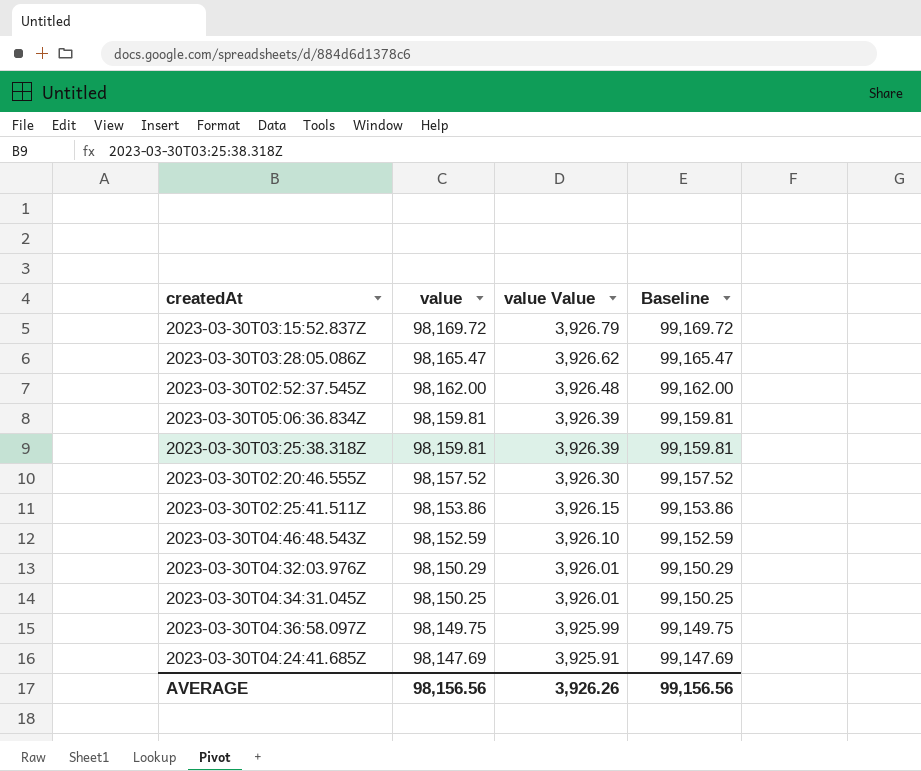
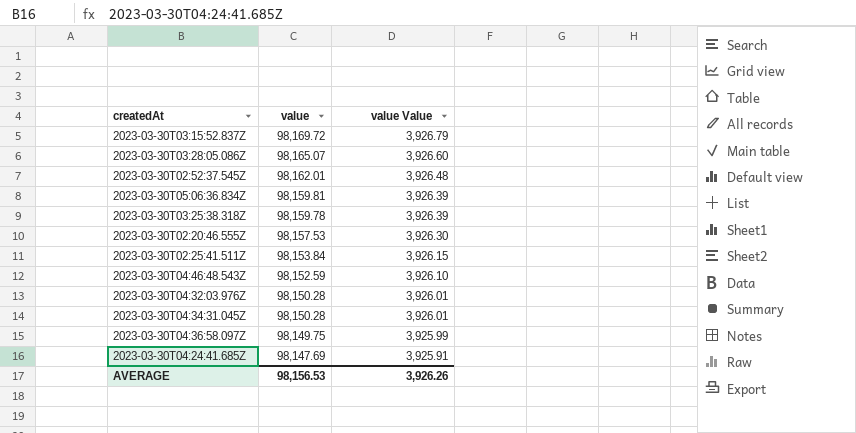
column Baseline | formula: [value] + 1000 -> none
2023-03-30T03:28:05.086Z | value: 98,165.47 -> 98,165.07
2023-03-30T03:28:05.086Z | value Value: 3,926.62 -> 3,926.60
2023-03-30T02:52:37.545Z | value: 98,162.00 -> 98,162.01
2023-03-30T03:25:38.318Z | value: 98,159.81 -> 98,159.78
2023-03-30T02:20:46.555Z | value: 98,157.52 -> 98,157.53
2023-03-30T02:25:41.511Z | value: 98,153.86 -> 98,153.84
2023-03-30T04:32:03.976Z | value: 98,150.29 -> 98,150.28
2023-03-30T04:34:31.045Z | value: 98,150.25 -> 98,150.28
AVERAGE | value: 98,156.56 -> 98,156.53

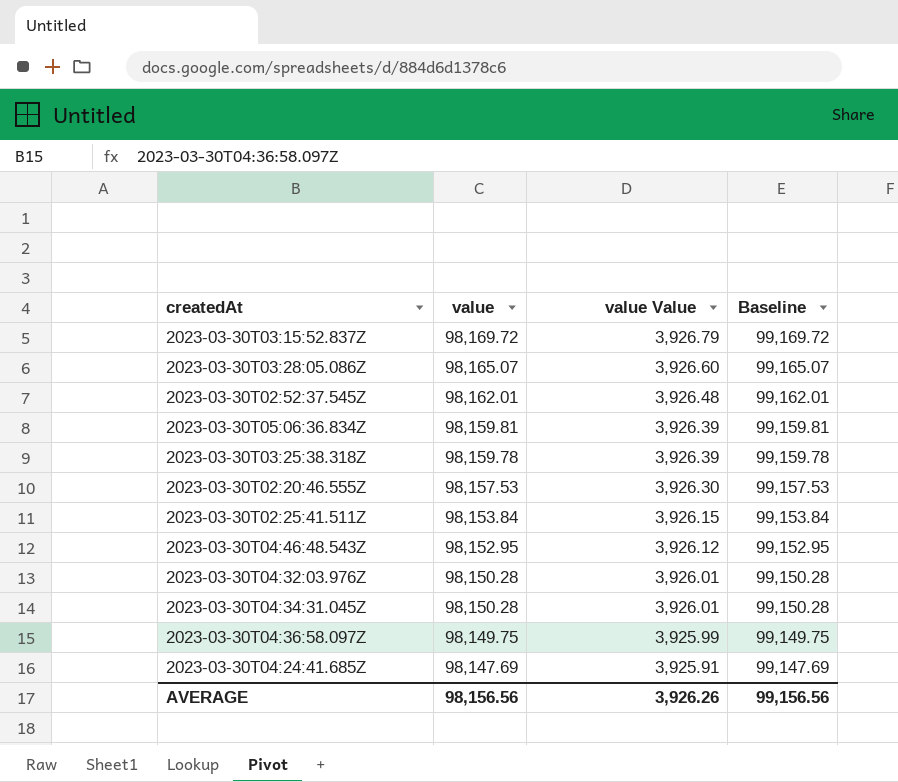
column Baseline | formula: none -> [value] + 1000
2023-03-30T04:46:48.543Z | value: 98,152.59 -> 98,152.95
2023-03-30T04:46:48.543Z | value Value: 3,926.10 -> 3,926.12
AVERAGE | value: 98,156.53 -> 98,156.56

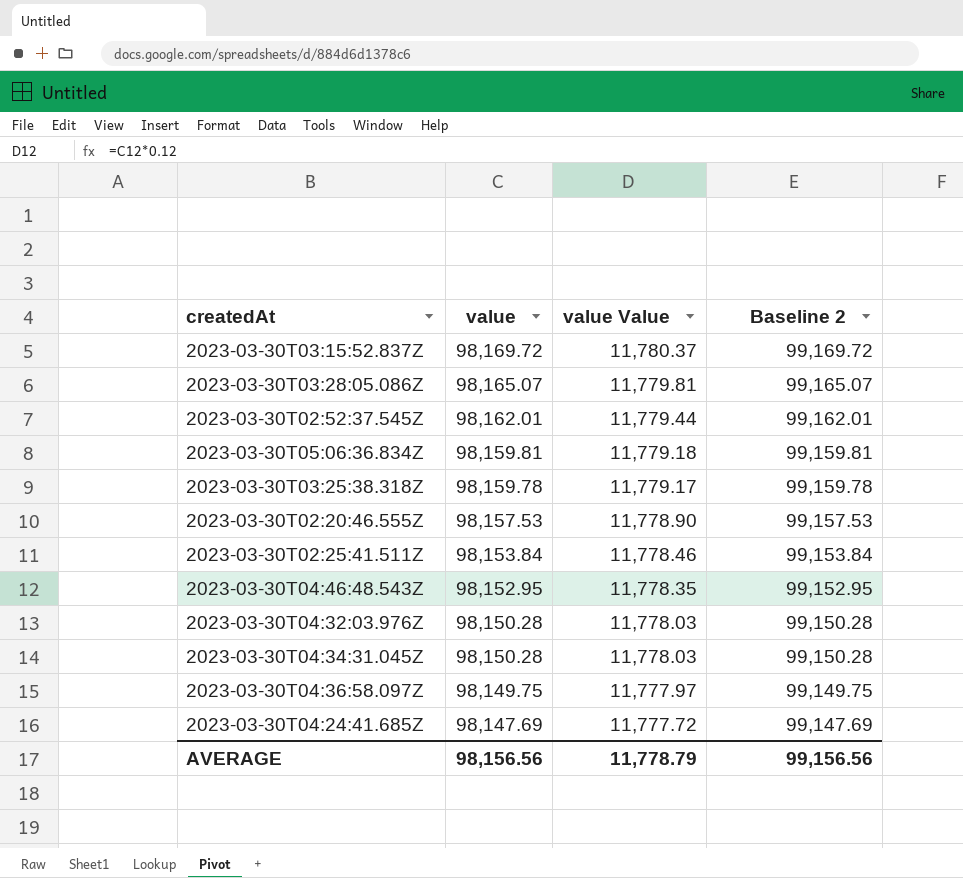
column value Value | formula: [value] * 0.04 -> [value] * 0.12
column name: Baseline -> Baseline 2
AVERAGE | value Value: 3,926.26 -> 11,778.79

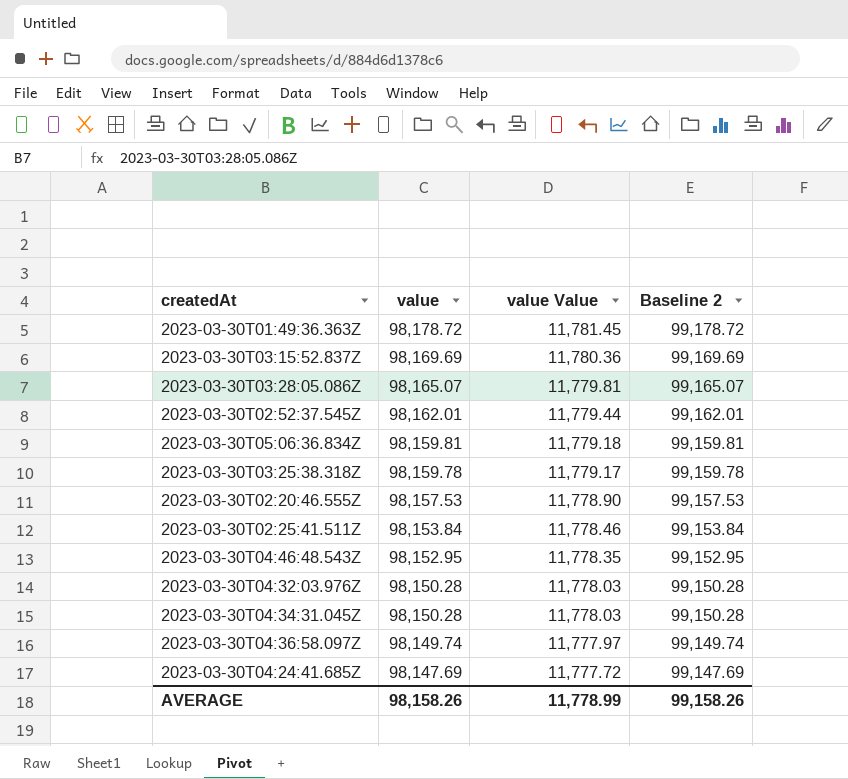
row 2023-03-30T01:49:36.363Z: none -> 98,178.72 | 11,781.45 | 99,178.72
2023-03-30T03:15:52.837Z | value: 98,169.72 -> 98,169.69
2023-03-30T03:15:52.837Z | value Value: 11,780.37 -> 11,780.36
2023-03-30T03:15:52.837Z | Baseline 2: 99,169.72 -> 99,169.69
2023-03-30T04:36:58.097Z | value: 98,149.75 -> 98,149.74
2023-03-30T04:36:58.097Z | Baseline 2: 99,149.75 -> 99,149.74
AVERAGE | value: 98,156.56 -> 98,158.26
AVERAGE | value Value: 11,778.79 -> 11,778.99
AVERAGE | Baseline 2: 99,156.56 -> 99,158.26

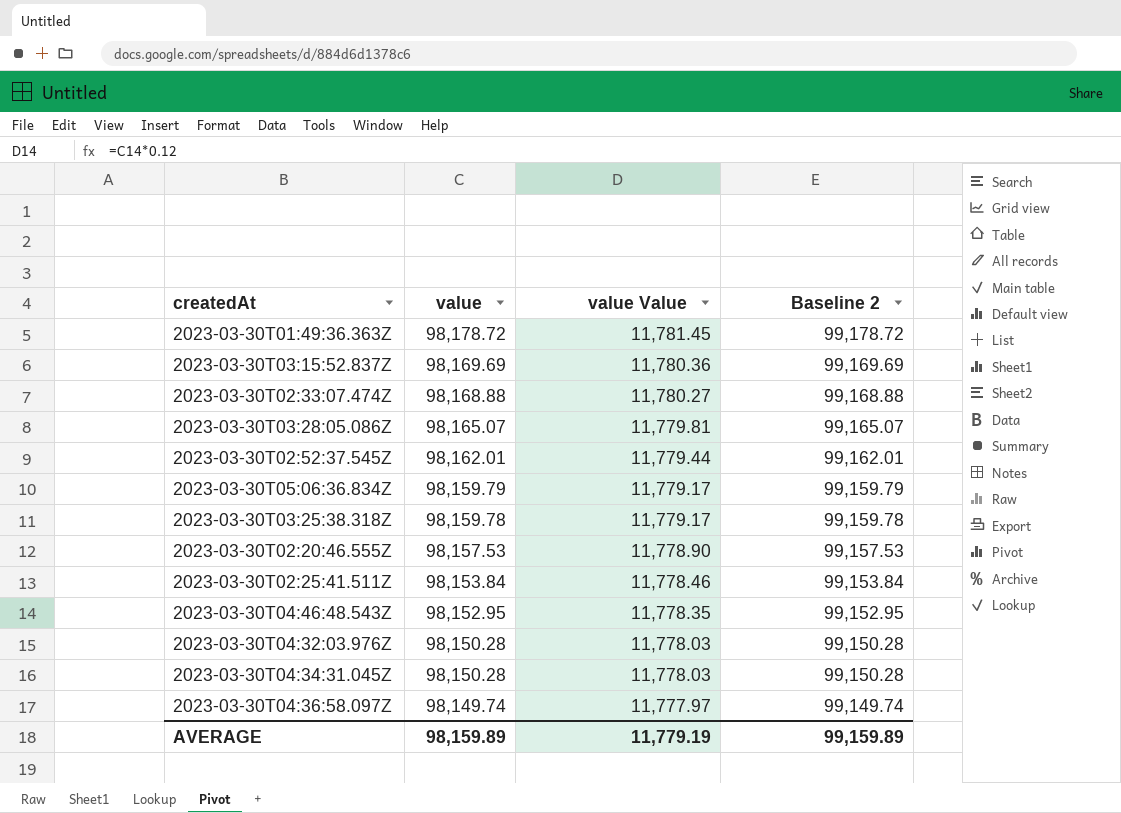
row 2023-03-30T04:24:41.685Z: 98,147.69 | 11,777.72 | 99,147.69 -> none
row 2023-03-30T02:33:07.474Z: none -> 98,168.88 | 11,780.27 | 99,168.88
2023-03-30T05:06:36.834Z | value: 98,159.81 -> 98,159.79
2023-03-30T05:06:36.834Z | value Value: 11,779.18 -> 11,779.17
2023-03-30T05:06:36.834Z | Baseline 2: 99,159.81 -> 99,159.79
AVERAGE | value: 98,158.26 -> 98,159.89
AVERAGE | value Value: 11,778.99 -> 11,779.19
AVERAGE | Baseline 2: 99,158.26 -> 99,159.89

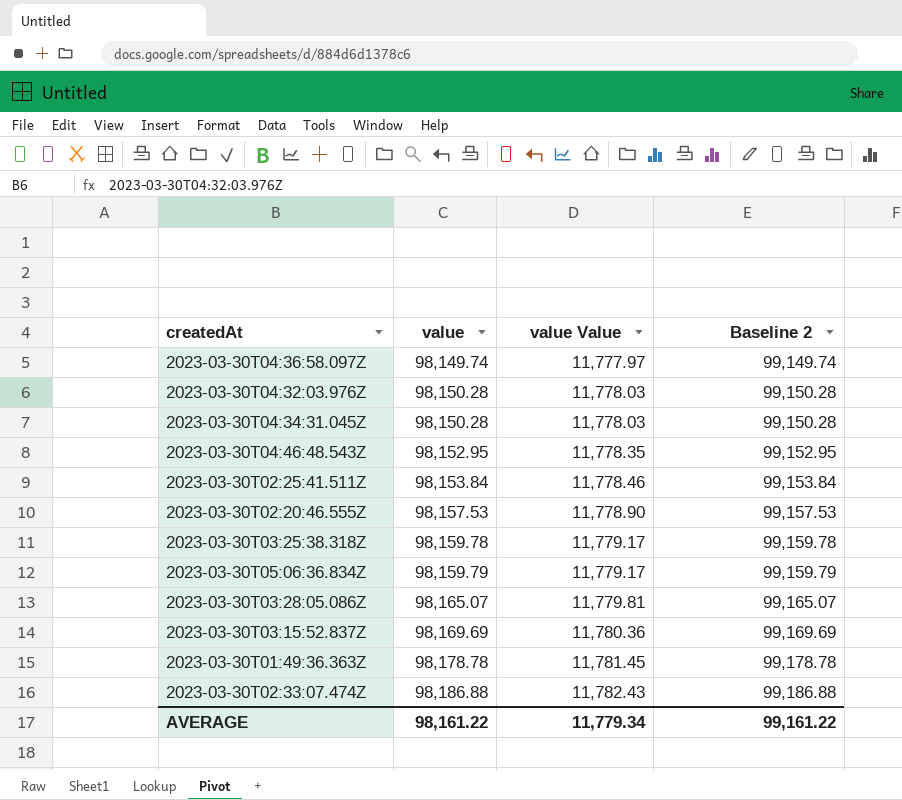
row order: value descending -> value ascending
row 2023-03-30T02:52:37.545Z: 98,162.01 | 11,779.44 | 99,162.01 -> none
2023-03-30T01:49:36.363Z | value: 98,178.72 -> 98,178.78
2023-03-30T01:49:36.363Z | Baseline 2: 99,178.72 -> 99,178.78
2023-03-30T02:33:07.474Z | value: 98,168.88 -> 98,186.88
2023-03-30T02:33:07.474Z | value Value: 11,780.27 -> 11,782.43
2023-03-30T02:33:07.474Z | Baseline 2: 99,168.88 -> 99,186.88
AVERAGE | value: 98,159.89 -> 98,161.22
AVERAGE | value Value: 11,779.19 -> 11,779.34
AVERAGE | Baseline 2: 99,159.89 -> 99,161.22

